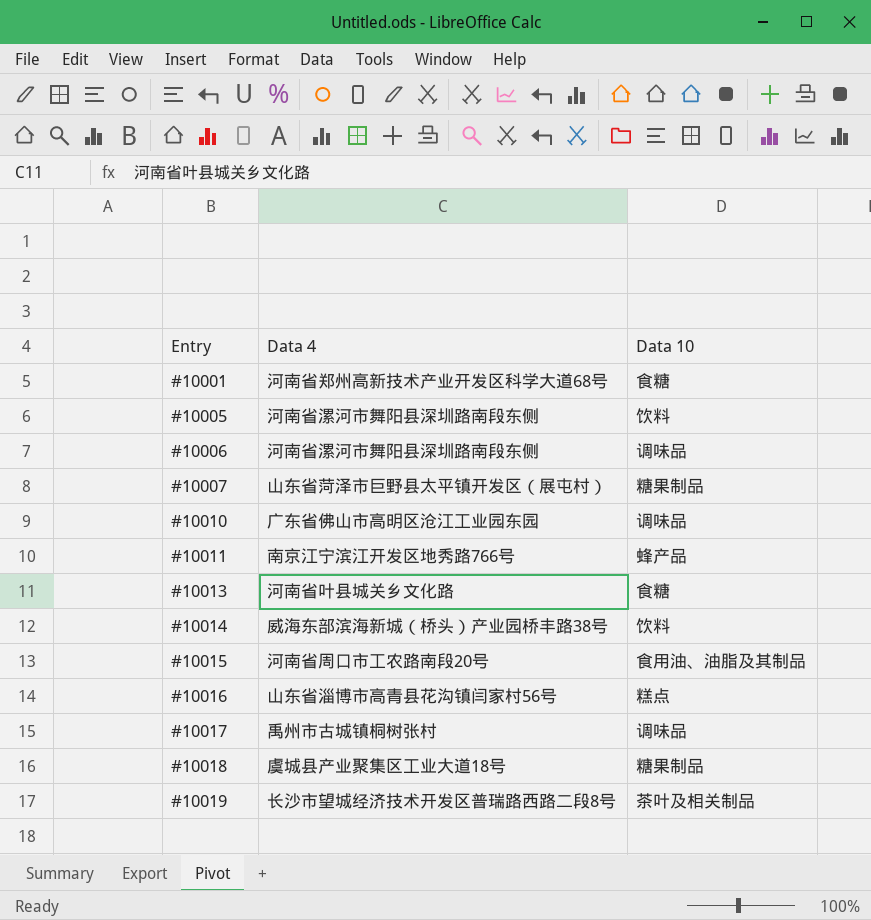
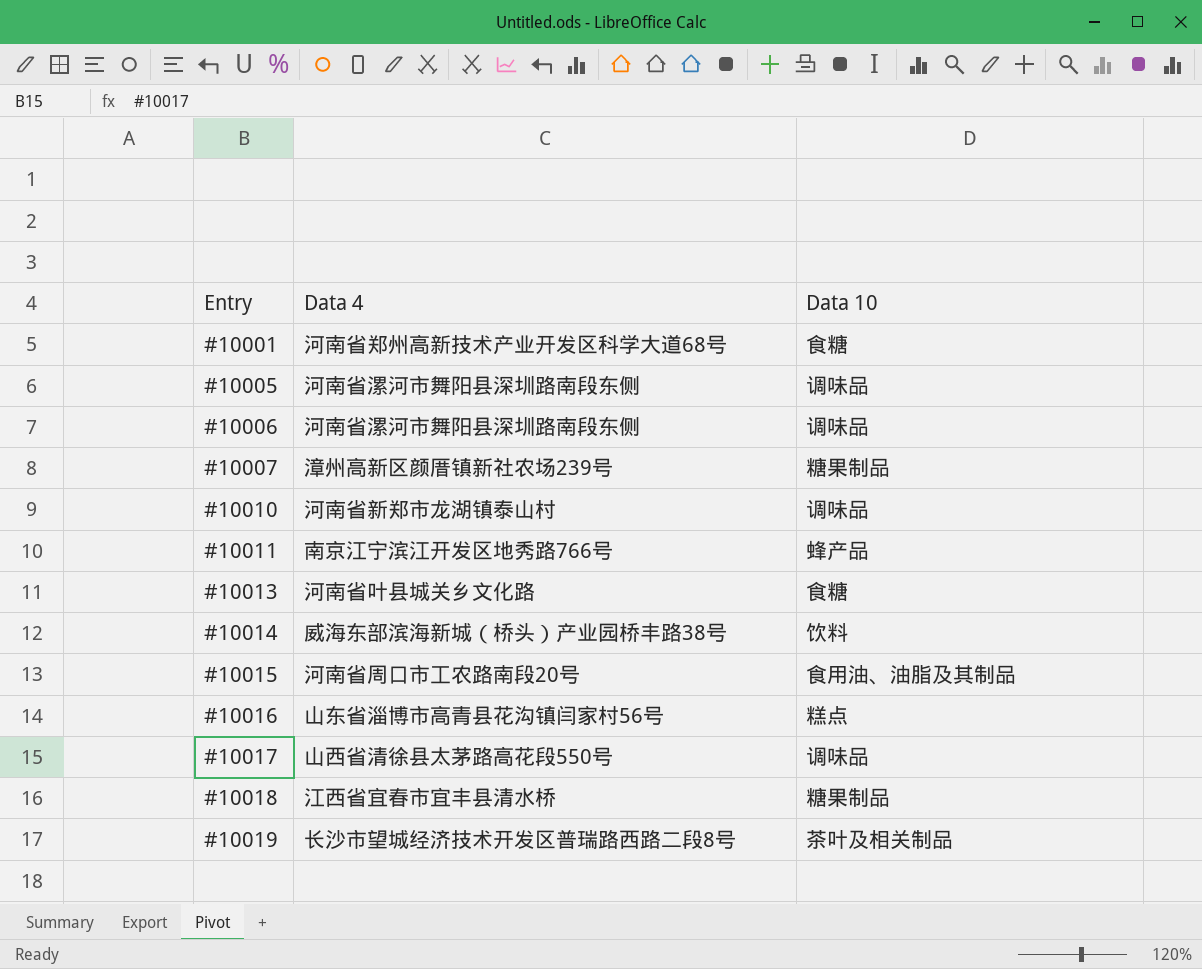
#10005 | Data 10: 饮料 -> 调味品
#10007 | Data 4: 山东省菏泽市巨野县太平镇开发区（展屯村） -> 漳州高新区颜厝镇新社农场239号
#10010 | Data 4: 广东省佛山市高明区沧江工业园东园 -> 河南省新郑市龙湖镇泰山村
#10017 | Data 4: 禹州市古城镇桐树张村 -> 山西省清徐县太茅路高花段550号
#10018 | Data 4: 虞城县产业聚集区工业大道18号 -> 江西省宜春市宜丰县清水桥

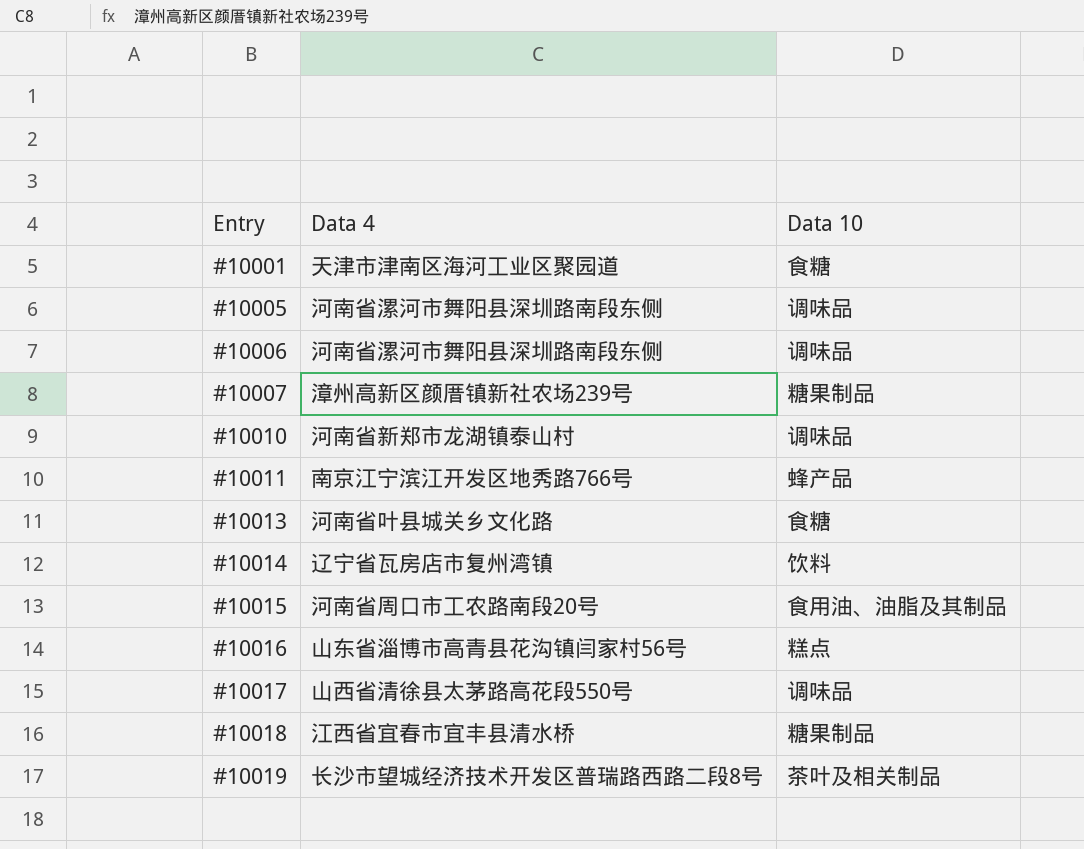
#10001 | Data 4: 河南省郑州高新技术产业开发区科学大道68号 -> 天津市津南区海河工业区聚园道
#10014 | Data 4: 威海东部滨海新城（桥头）产业园桥丰路38号 -> 辽宁省瓦房店市复州湾镇

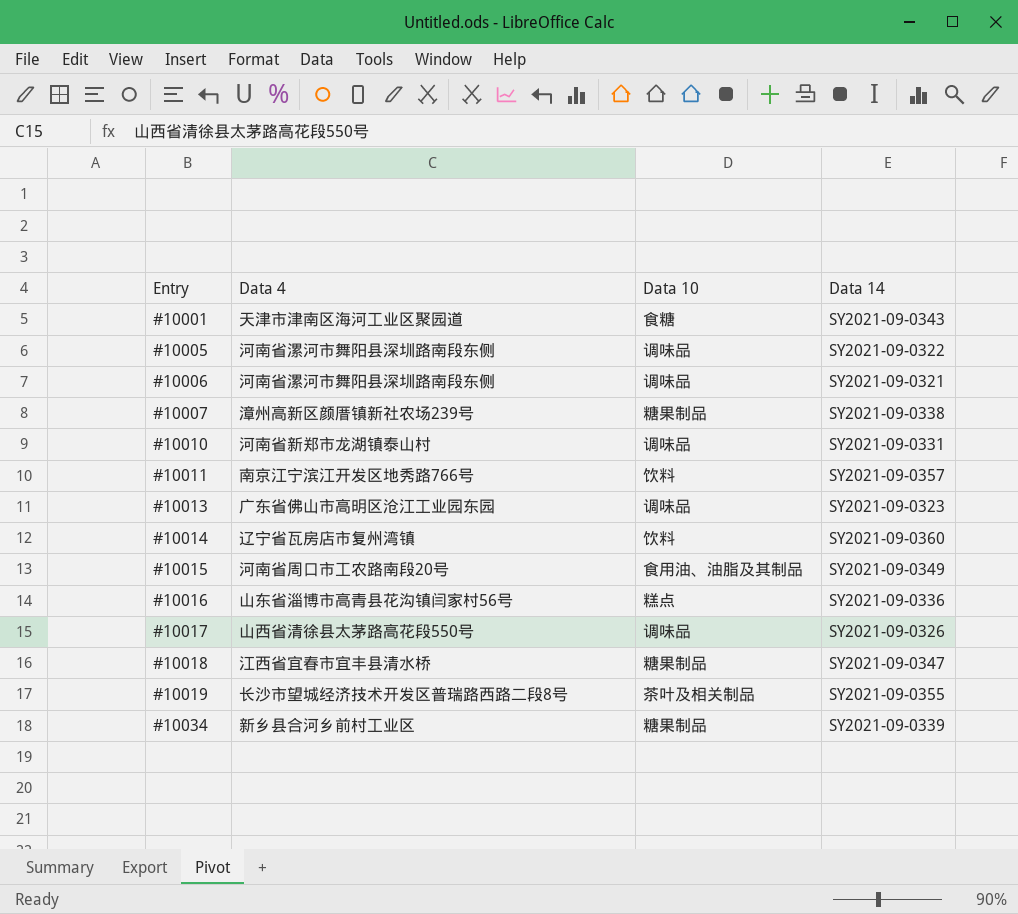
column Data 14 | position: none -> 4
#10011 | Data 10: 蜂产品 -> 饮料
#10013 | Data 4: 河南省叶县城关乡文化路 -> 广东省佛山市高明区沧江工业园东园
#10013 | Data 10: 食糖 -> 调味品
row #10034: none -> 新乡县合河乡前村工业区 | 糖果制品 | SY2021-09-0339

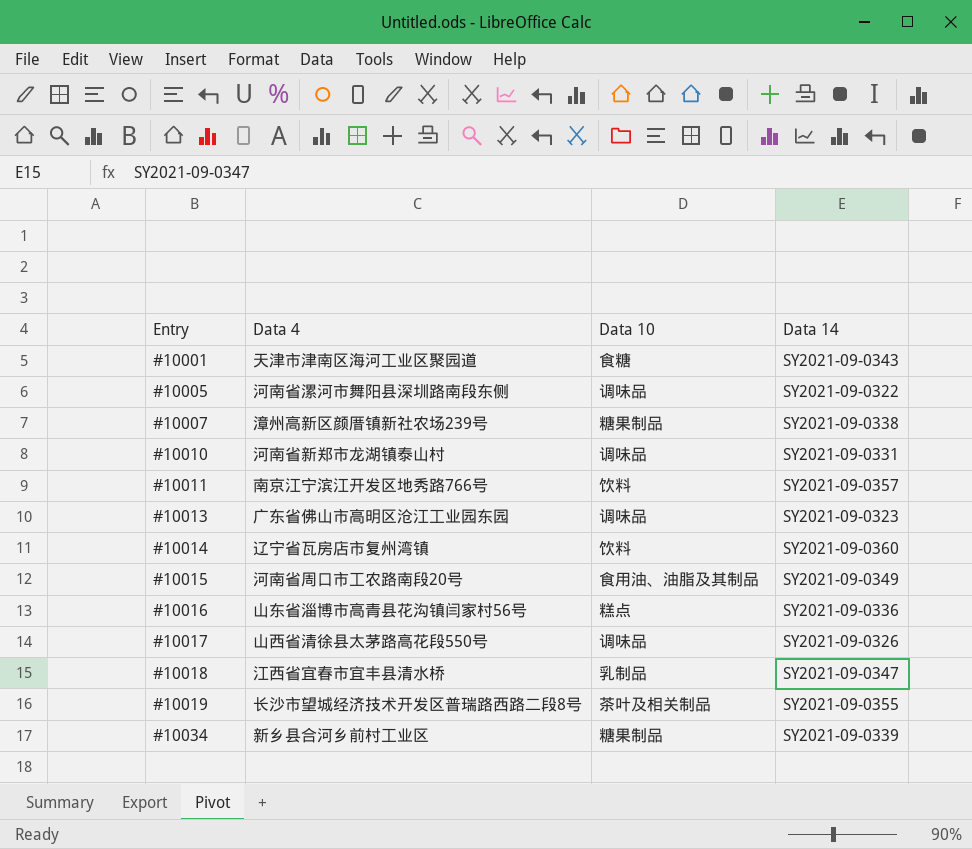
row #10006: 河南省漯河市舞阳县深圳路南段东侧 | 调味品 | SY2021-09-0321 -> none
#10018 | Data 10: 糖果制品 -> 乳制品

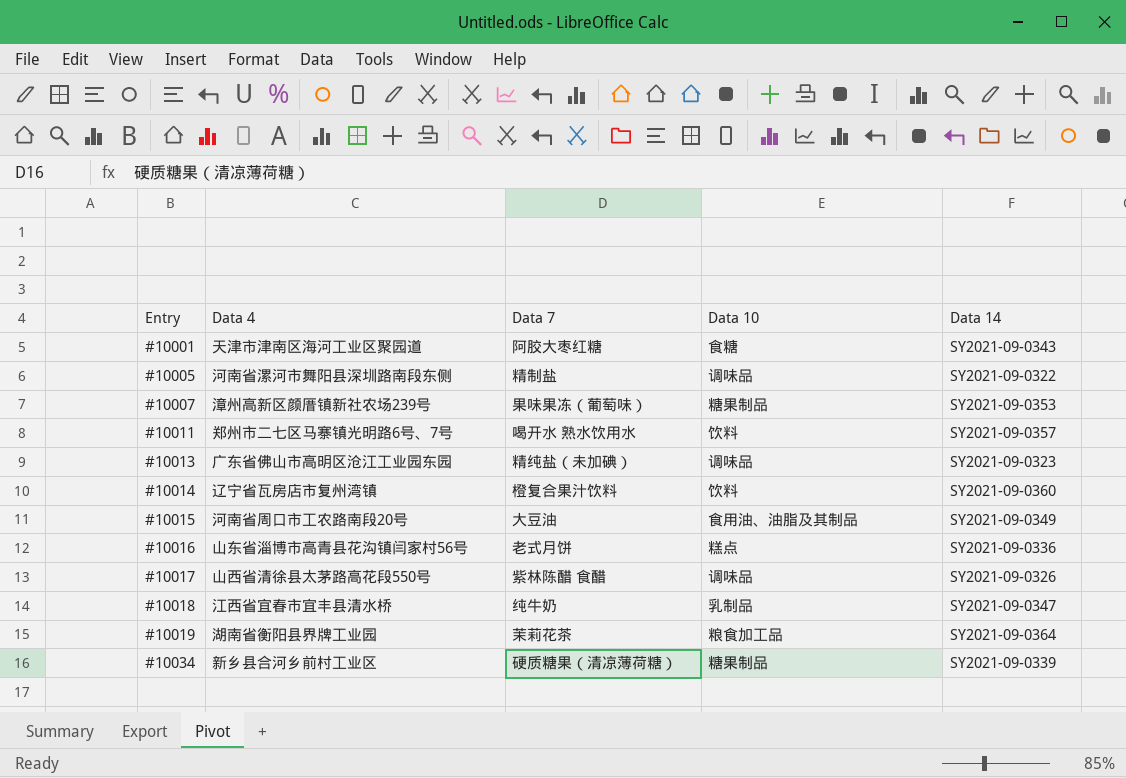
column Data 7 | position: none -> 3
row #10010: 河南省新郑市龙湖镇泰山村 | 调味品 | SY2021-09-0331 -> none
#10007 | Data 14: SY2021-09-0338 -> SY2021-09-0353
#10011 | Data 4: 南京江宁滨江开发区地秀路766号 -> 郑州市二七区马寨镇光明路6号、7号
#10019 | Data 4: 长沙市望城经济技术开发区普瑞路西路二段8号 -> 湖南省衡阳县界牌工业园
#10019 | Data 10: 茶叶及相关制品 -> 粮食加工品
#10019 | Data 14: SY2021-09-0355 -> SY2021-09-0364

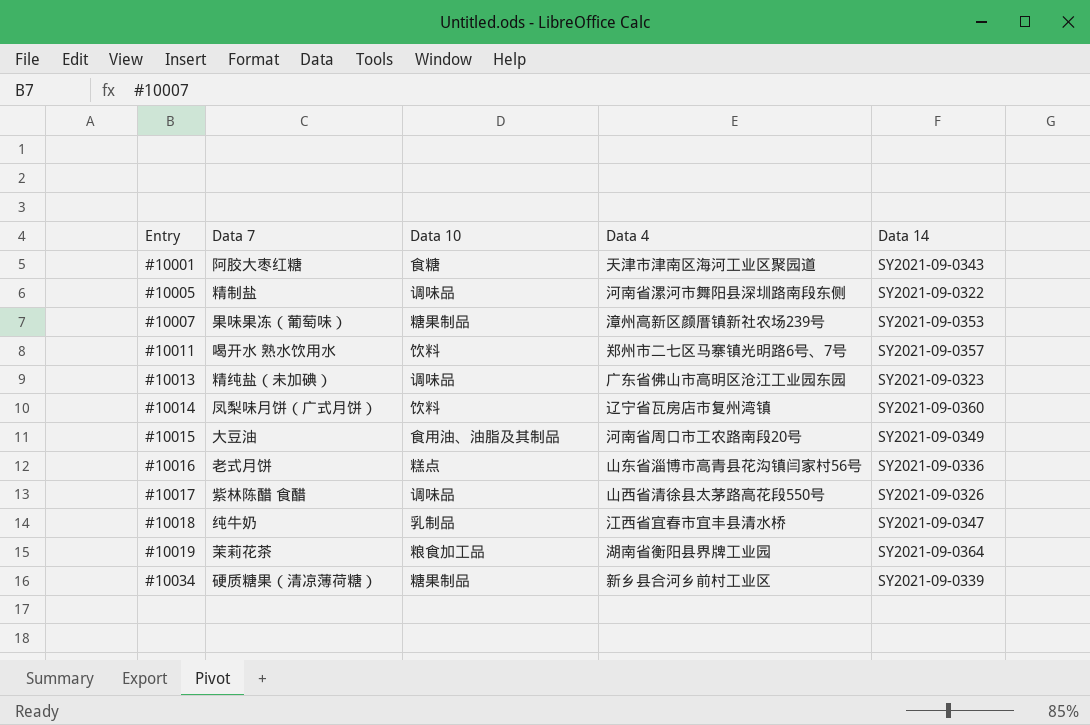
column Data 4 | position: 2 -> 4
#10014 | Data 7: 橙复合果汁饮料 -> 凤梨味月饼（广式月饼）

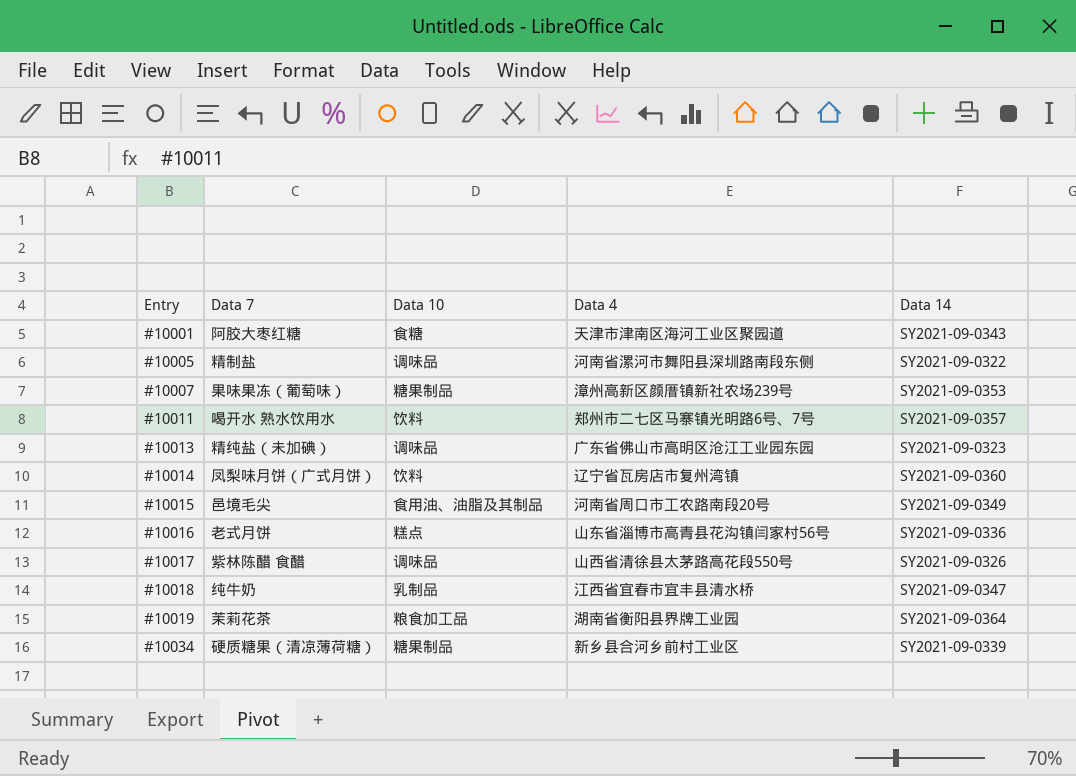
#10015 | Data 7: 大豆油 -> 邑境毛尖

